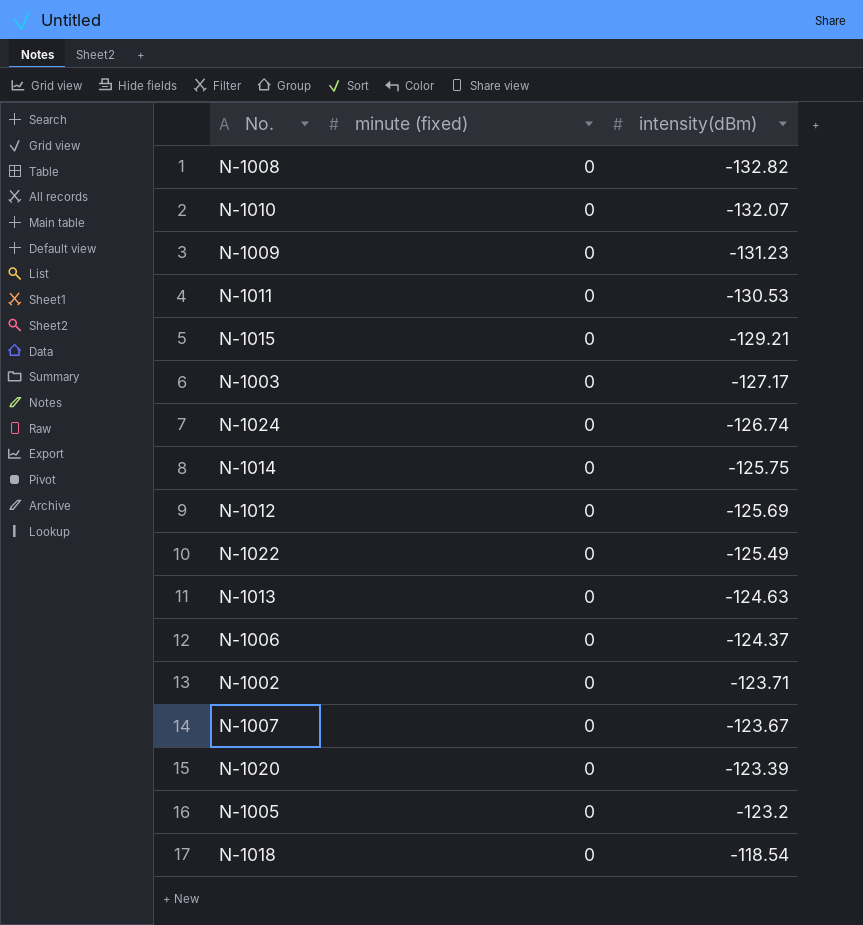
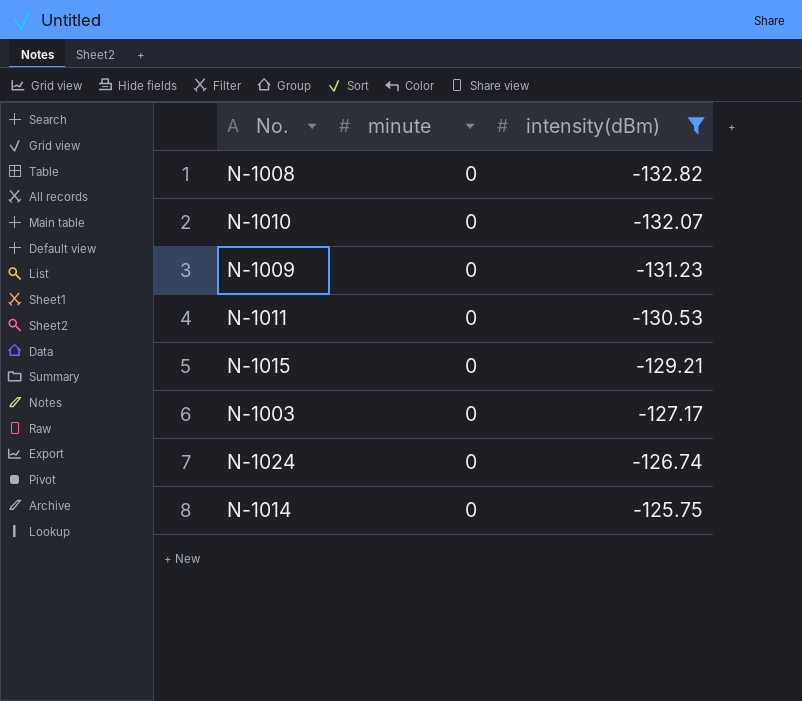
filter: none -> intensity(dBm) <= -125.75
column name: minute (fixed) -> minute

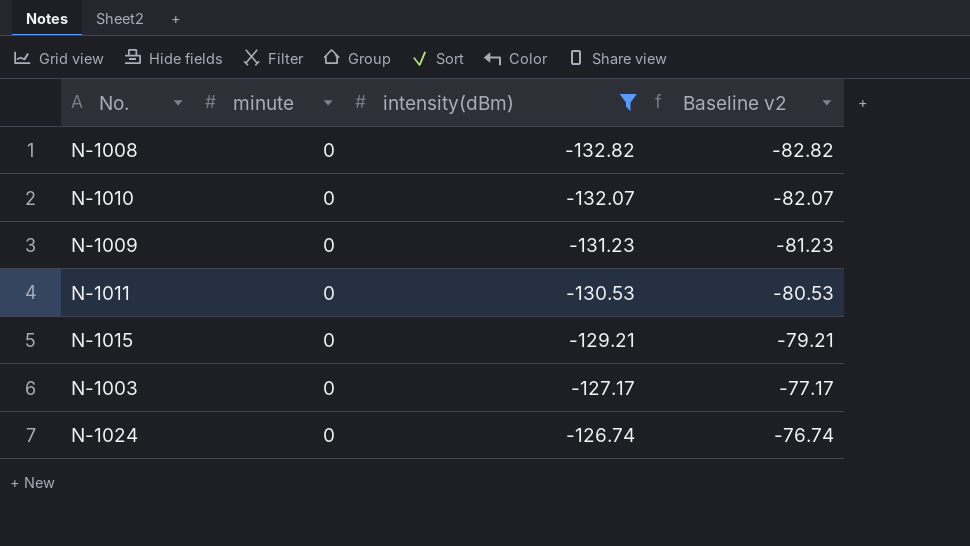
column Baseline v2 | formula: none -> [intensity(dBm)] + 50
row N-1014: 0 | -125.75 -> none

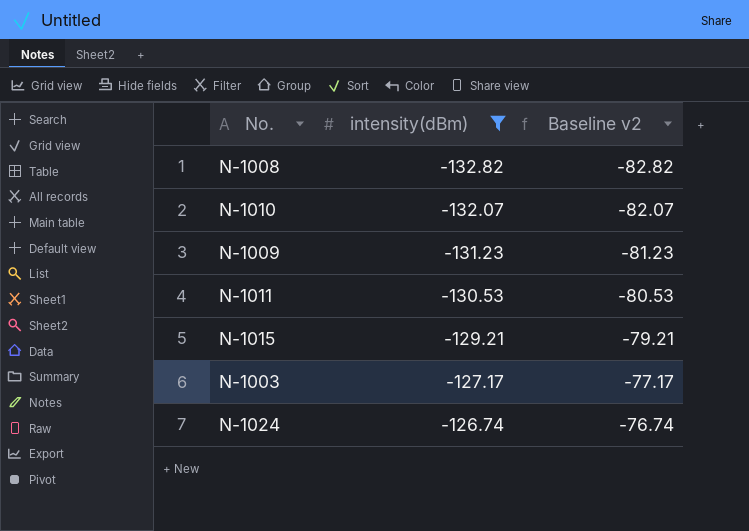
column minute | position: 2 -> none

